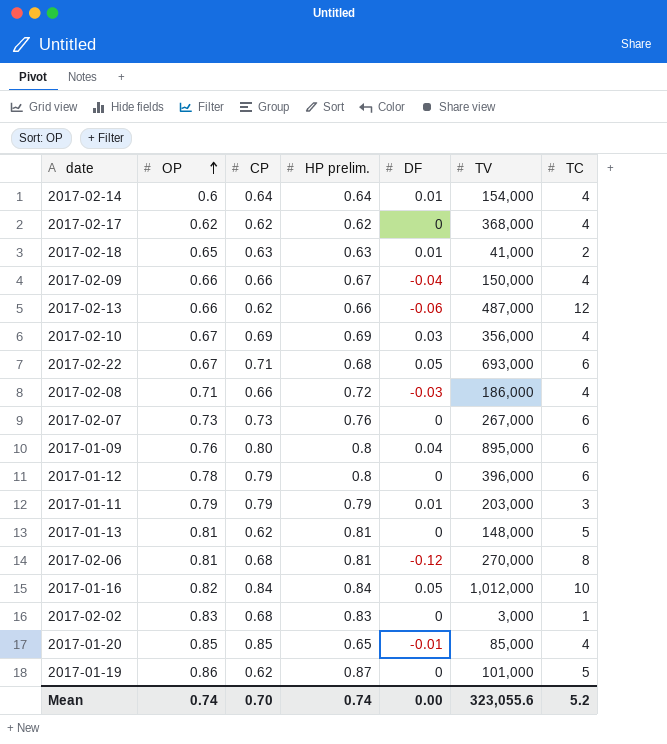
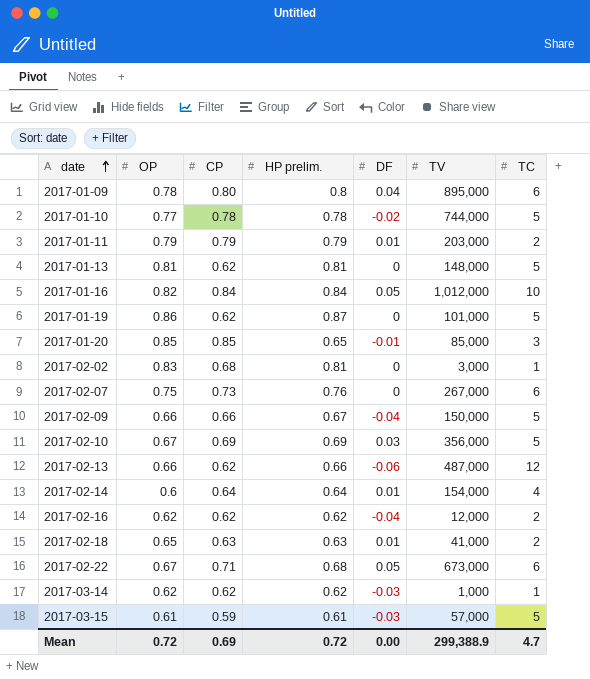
row order: OP ascending -> date ascending
row 2017-02-17: 0.62 | 0.62 | 0.62 | 0 | 368,000 | 4 -> none
row 2017-02-08: 0.71 | 0.66 | 0.72 | -0.03 | 186,000 | 4 -> none
row 2017-01-12: 0.78 | 0.79 | 0.8 | 0 | 396,000 | 6 -> none
row 2017-02-06: 0.81 | 0.68 | 0.81 | -0.12 | 270,000 | 8 -> none
2017-01-09 | OP: 0.76 -> 0.78
row 2017-01-10: none -> 0.77 | 0.78 | 0.78 | -0.02 | 744,000 | 5
2017-01-11 | TC: 3 -> 2
2017-01-20 | TC: 4 -> 3
2017-02-02 | HP prelim.: 0.83 -> 0.81
2017-02-07 | OP: 0.73 -> 0.75
2017-02-09 | TC: 4 -> 5
2017-02-10 | TC: 4 -> 5
row 2017-02-16: none -> 0.62 | 0.62 | 0.62 | -0.04 | 12,000 | 2
2017-02-22 | TV: 693,000 -> 673,000
row 2017-03-14: none -> 0.62 | 0.62 | 0.62 | -0.03 | 1,000 | 1
row 2017-03-15: none -> 0.61 | 0.59 | 0.61 | -0.03 | 57,000 | 5
Mean | OP: 0.74 -> 0.72
Mean | CP: 0.70 -> 0.69
Mean | HP prelim.: 0.74 -> 0.72
Mean | TV: 323,055.6 -> 299,388.9
Mean | TC: 5.2 -> 4.7

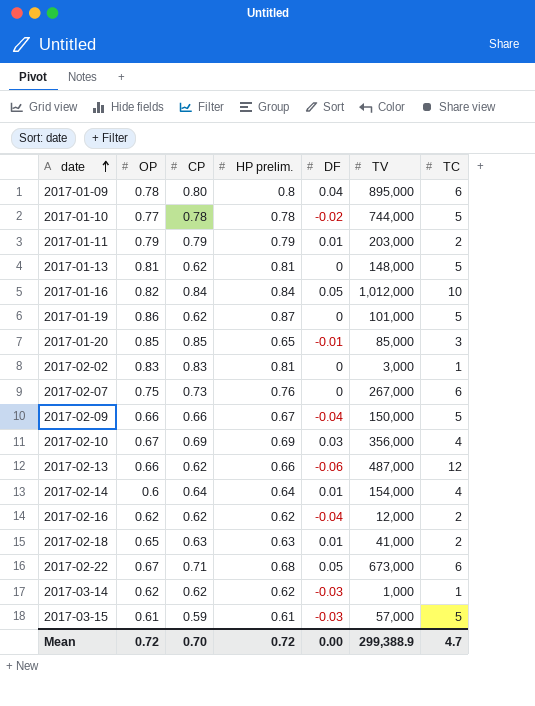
2017-02-02 | CP: 0.68 -> 0.83
2017-02-10 | TC: 5 -> 4
Mean | CP: 0.69 -> 0.70

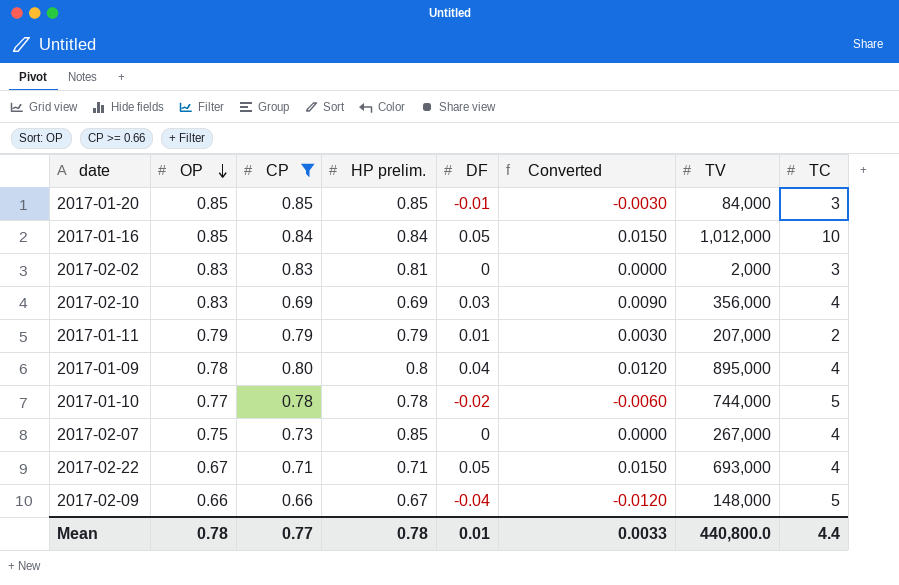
filter: none -> CP >= 0.66
row order: date ascending -> OP descending
column Converted | formula: none -> [DF] * 0.3
2017-01-20 | HP prelim.: 0.65 -> 0.85
2017-01-20 | TV: 85,000 -> 84,000
2017-01-16 | OP: 0.82 -> 0.85
2017-02-02 | TV: 3,000 -> 2,000
2017-02-02 | TC: 1 -> 3
2017-02-10 | OP: 0.67 -> 0.83
2017-01-11 | TV: 203,000 -> 207,000
2017-01-09 | TC: 6 -> 4
2017-02-07 | HP prelim.: 0.76 -> 0.85
2017-02-07 | TC: 6 -> 4
2017-02-22 | HP prelim.: 0.68 -> 0.71
2017-02-22 | TV: 673,000 -> 693,000
2017-02-22 | TC: 6 -> 4
2017-02-09 | TV: 150,000 -> 148,000
Mean | OP: 0.72 -> 0.78
Mean | CP: 0.70 -> 0.77
Mean | HP prelim.: 0.72 -> 0.78
Mean | DF: 0.00 -> 0.01
Mean | TV: 299,388.9 -> 440,800.0
Mean | TC: 4.7 -> 4.4

